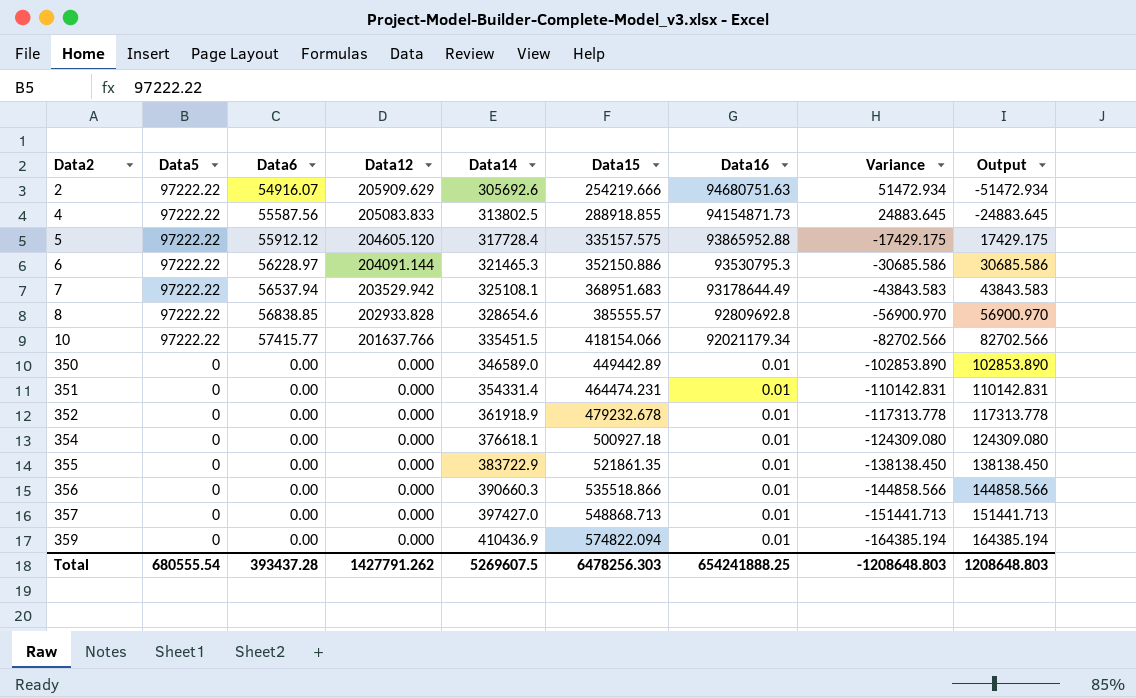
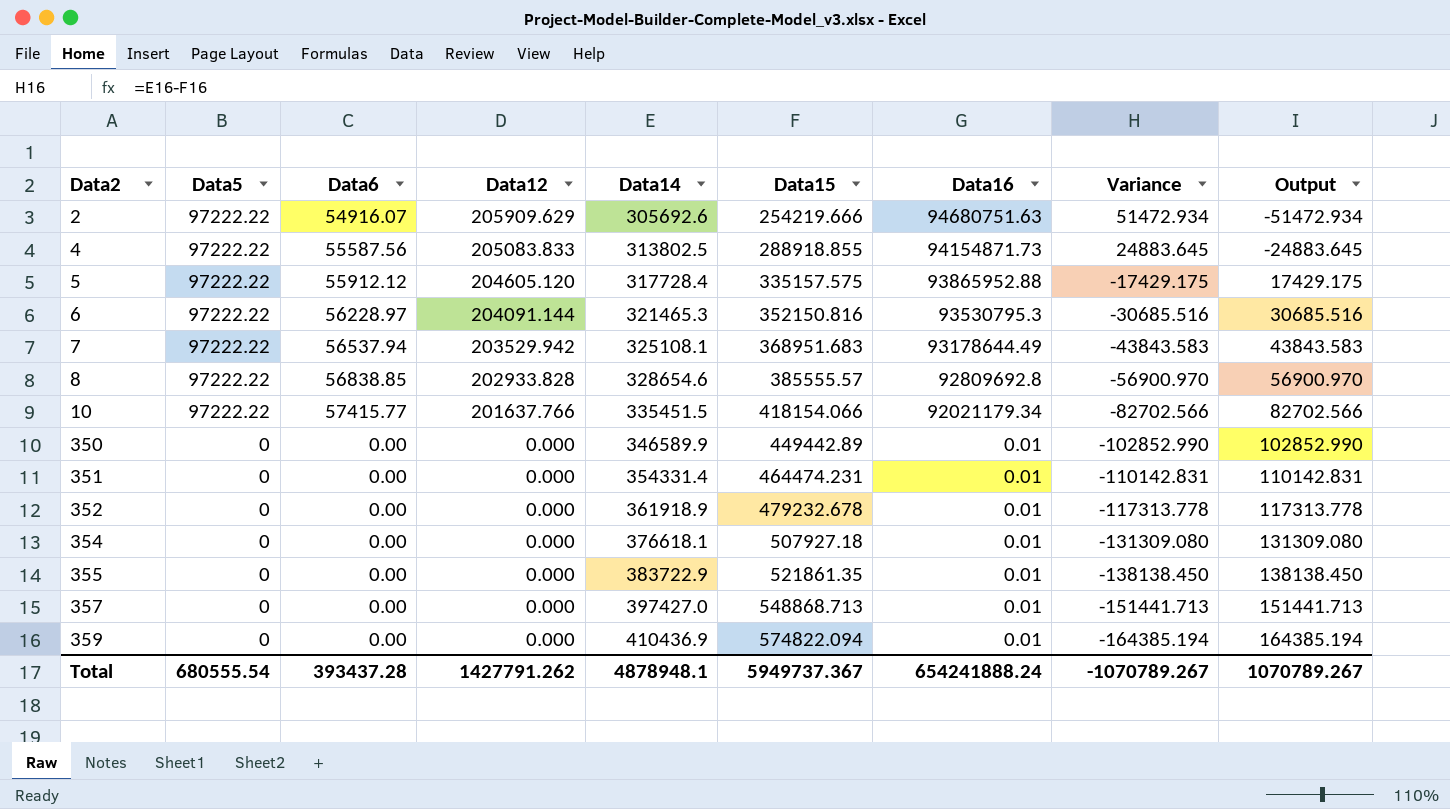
row 356: 0 | 0.00 | 0.000 | 390660.3 | 535518.866 | 0.01 | -144858.566 | 144858.566 -> none
6 | Data15: 352150.886 -> 352150.816
6 | Variance: -30685.586 -> -30685.516
6 | Output: 30685.586 -> 30685.516
350 | Data14: 346589.0 -> 346589.9
350 | Variance: -102853.890 -> -102852.990
350 | Output: 102853.890 -> 102852.990
354 | Data15: 500927.18 -> 507927.18
354 | Variance: -124309.080 -> -131309.080
354 | Output: 124309.080 -> 131309.080
Total | Data14: 5269607.5 -> 4878948.1
Total | Data15: 6478256.303 -> 5949737.367
Total | Data16: 654241888.25 -> 654241888.24
Total | Variance: -1208648.803 -> -1070789.267
Total | Output: 1208648.803 -> 1070789.267

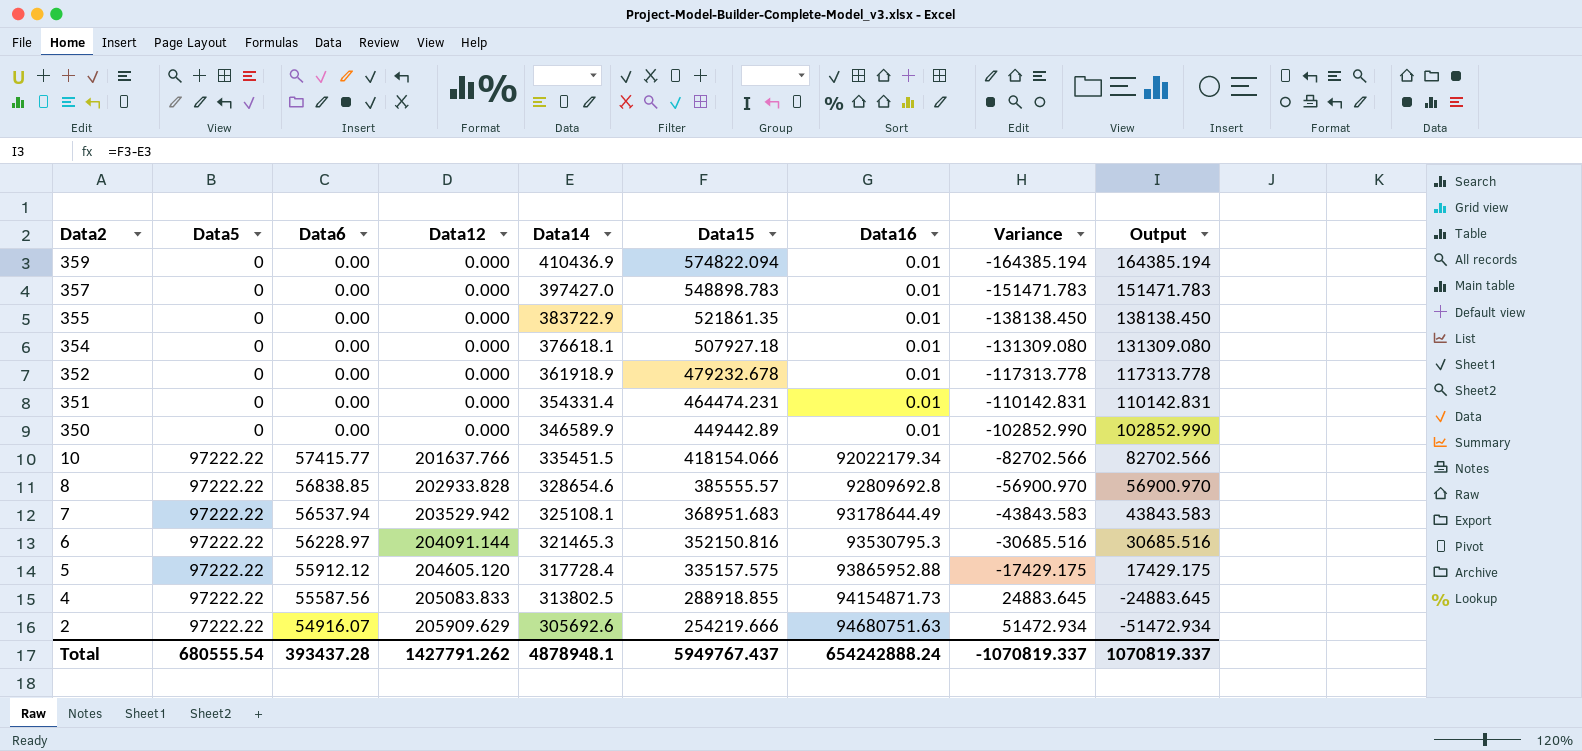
row order: Data2 ascending -> Data2 descending
357 | Data15: 548868.713 -> 548898.783
357 | Variance: -151441.713 -> -151471.783
357 | Output: 151441.713 -> 151471.783
10 | Data16: 92021179.34 -> 92022179.34
Total | Data15: 5949737.367 -> 5949767.437
Total | Data16: 654241888.24 -> 654242888.24
Total | Variance: -1070789.267 -> -1070819.337
Total | Output: 1070789.267 -> 1070819.337

